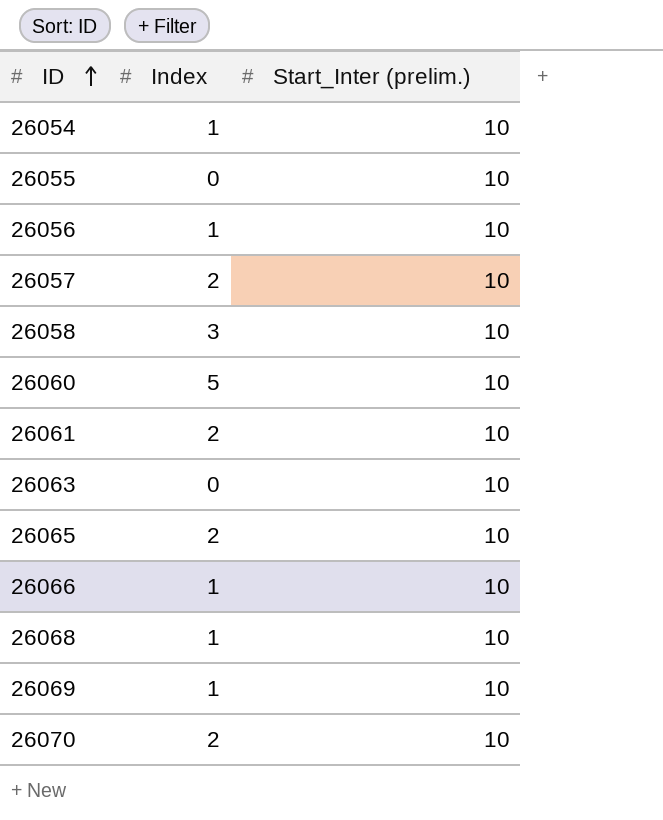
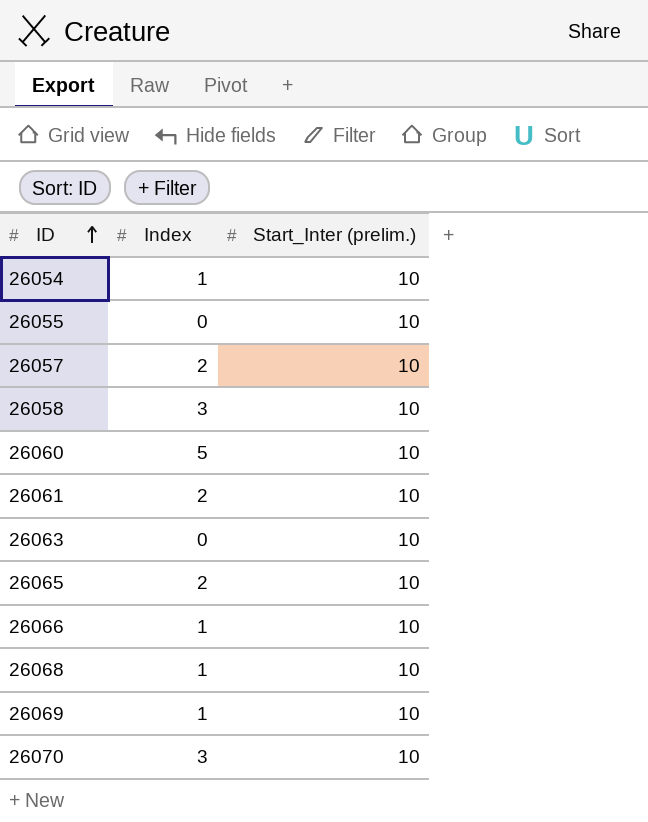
row 26056: 1 | 10 -> none
26070 | Index: 2 -> 3

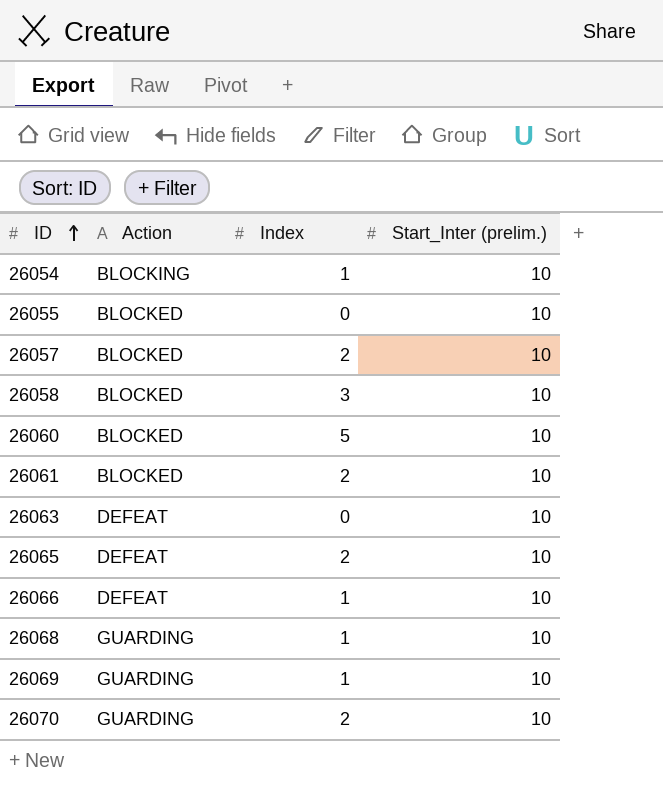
column Action | position: none -> 2
26070 | Index: 3 -> 2

